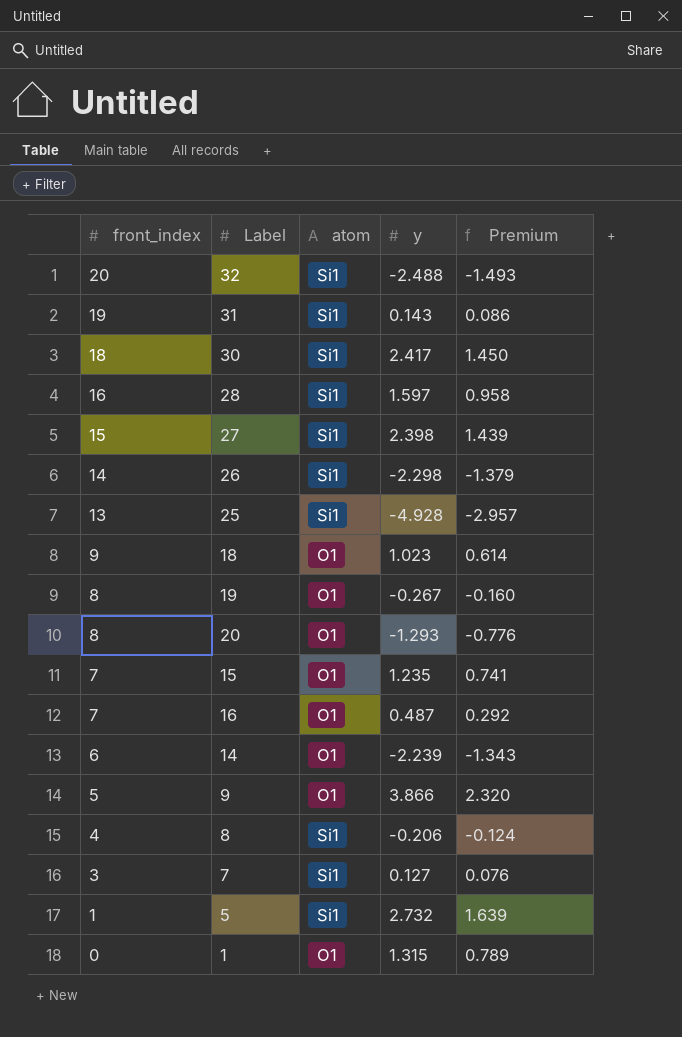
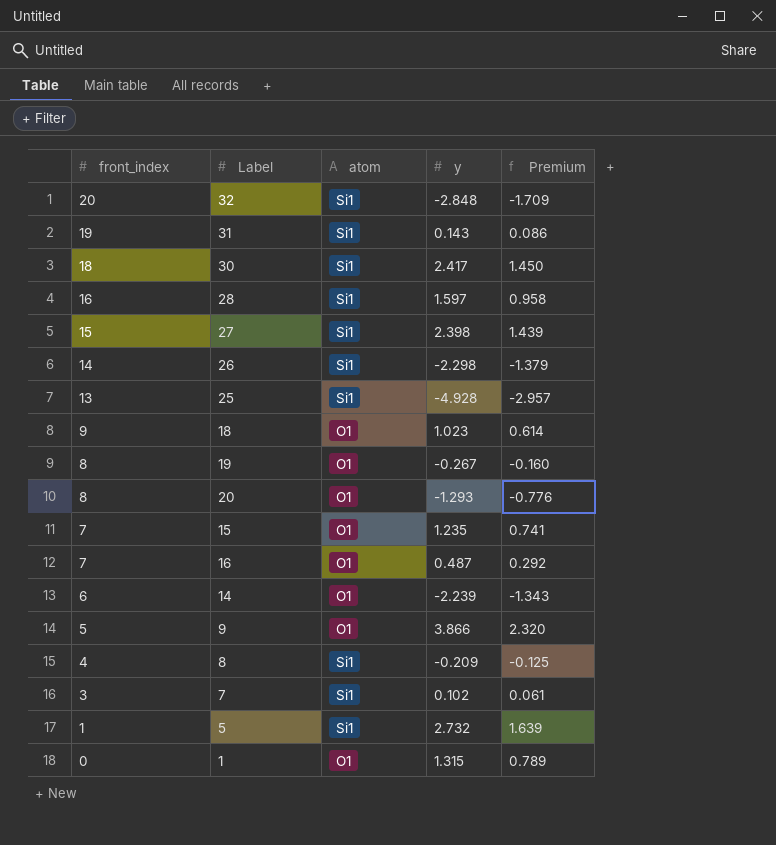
32 | y: -2.488 -> -2.848
32 | Premium: -1.493 -> -1.709
8 | y: -0.206 -> -0.209
8 | Premium: -0.124 -> -0.125
7 | y: 0.127 -> 0.102
7 | Premium: 0.076 -> 0.061

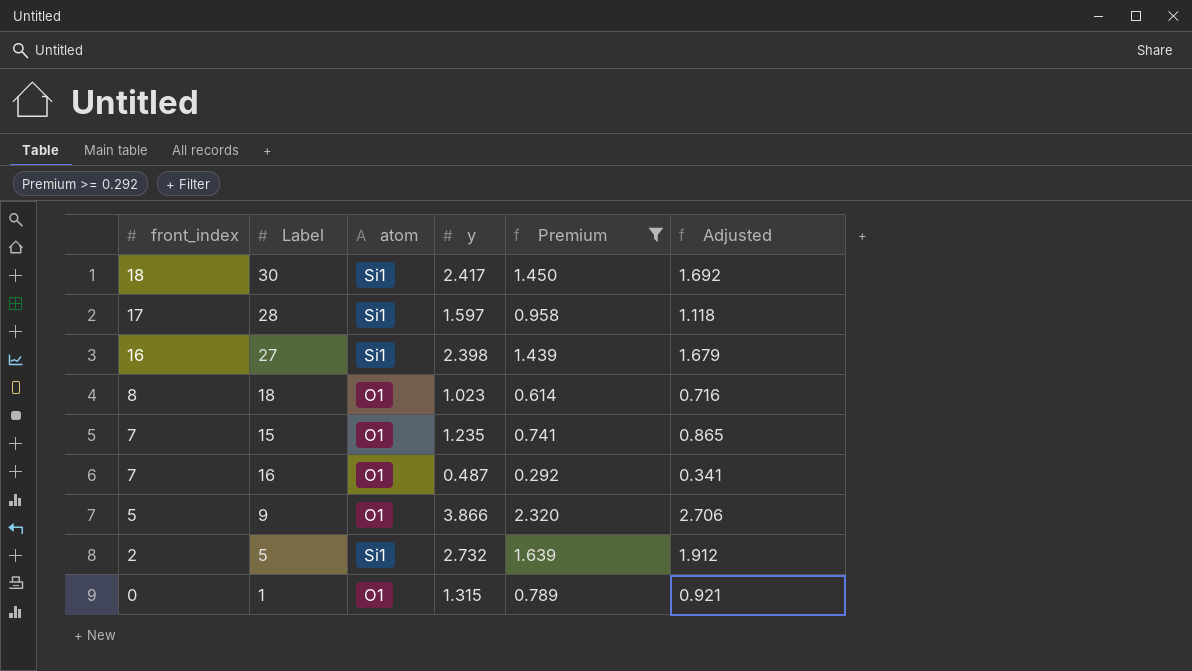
filter: none -> Premium >= 0.292
column Adjusted | formula: none -> [y] * 0.7
28 | front_index: 16 -> 17
27 | front_index: 15 -> 16
18 | front_index: 9 -> 8
5 | front_index: 1 -> 2

